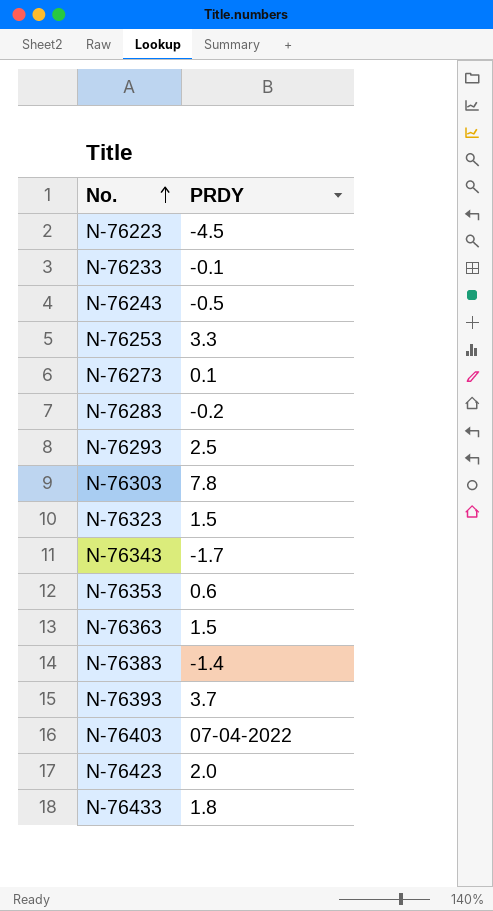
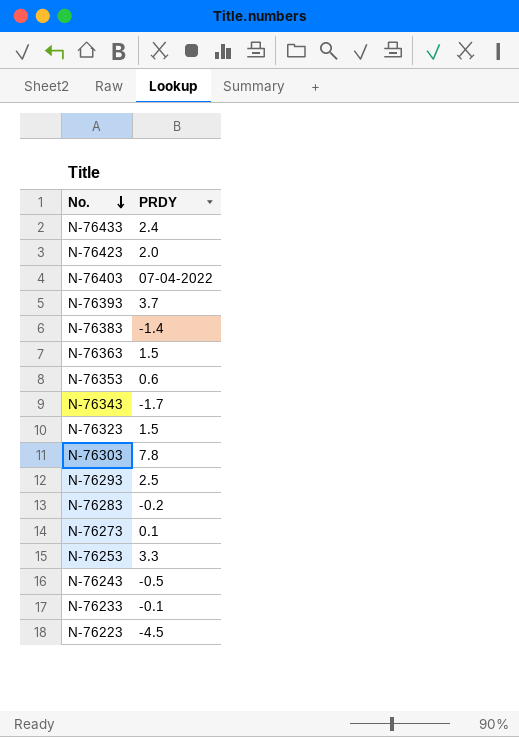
row order: No. ascending -> No. descending
N-76433 | PRDY: 1.8 -> 2.4

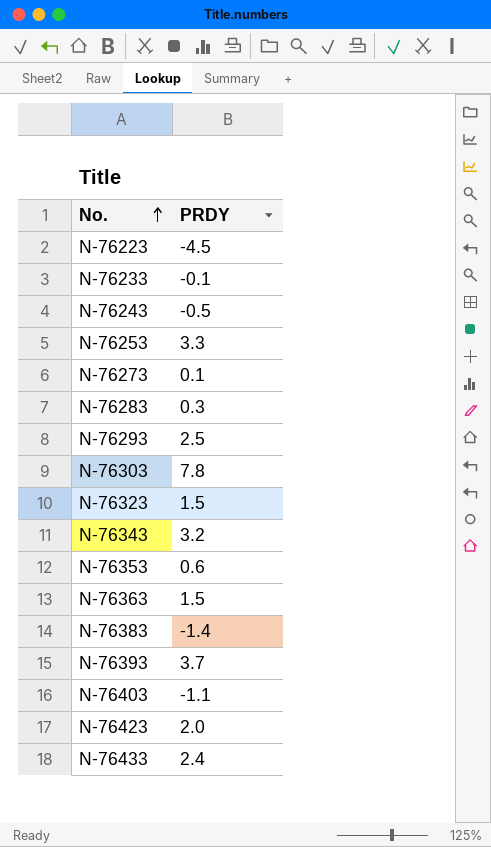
row order: No. descending -> No. ascending
N-76283 | PRDY: -0.2 -> 0.3
N-76343 | PRDY: -1.7 -> 3.2
N-76403 | PRDY: 07-04-2022 -> -1.1

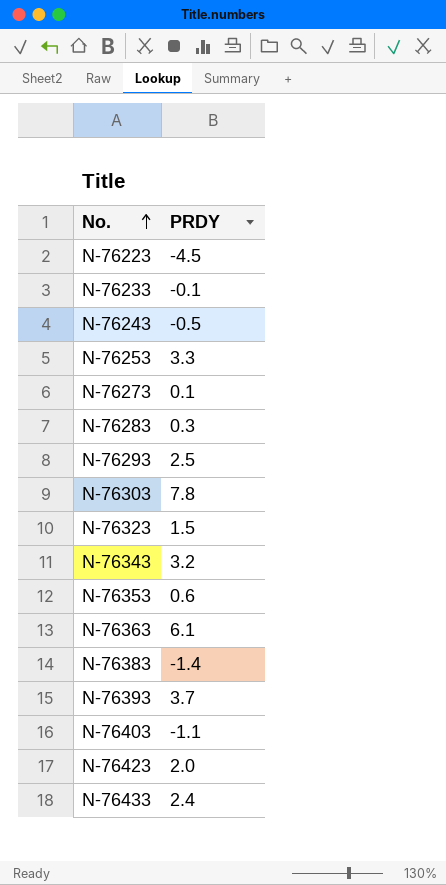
N-76363 | PRDY: 1.5 -> 6.1

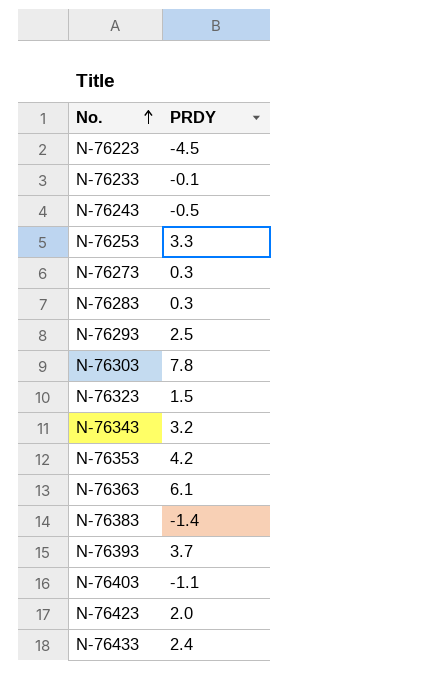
N-76273 | PRDY: 0.1 -> 0.3
N-76353 | PRDY: 0.6 -> 4.2

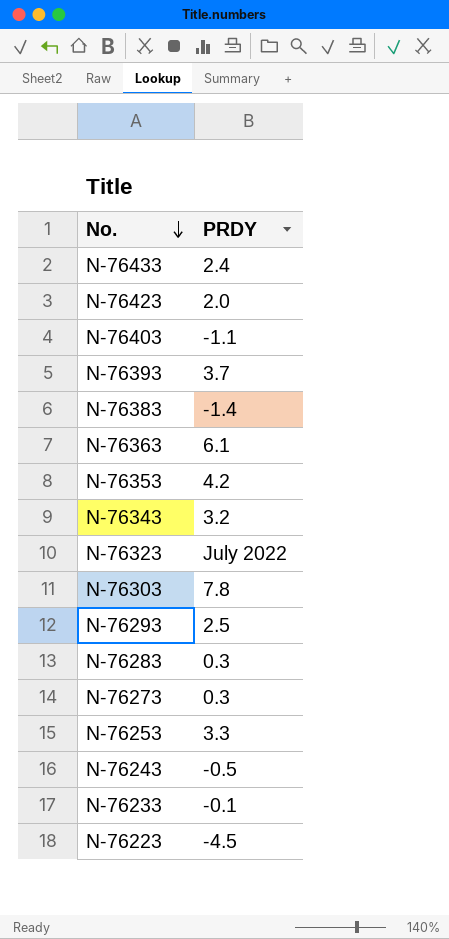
row order: No. ascending -> No. descending
N-76323 | PRDY: 1.5 -> July 2022

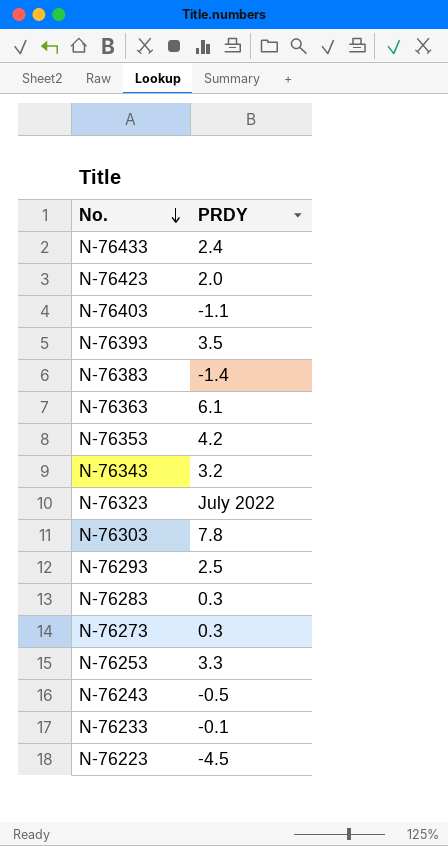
N-76393 | PRDY: 3.7 -> 3.5

